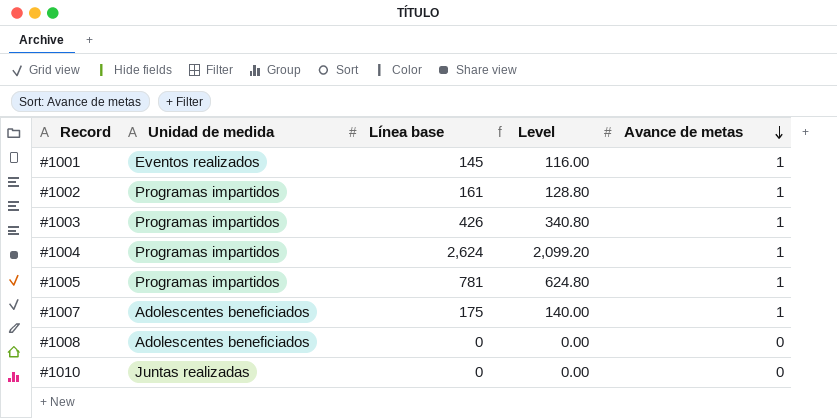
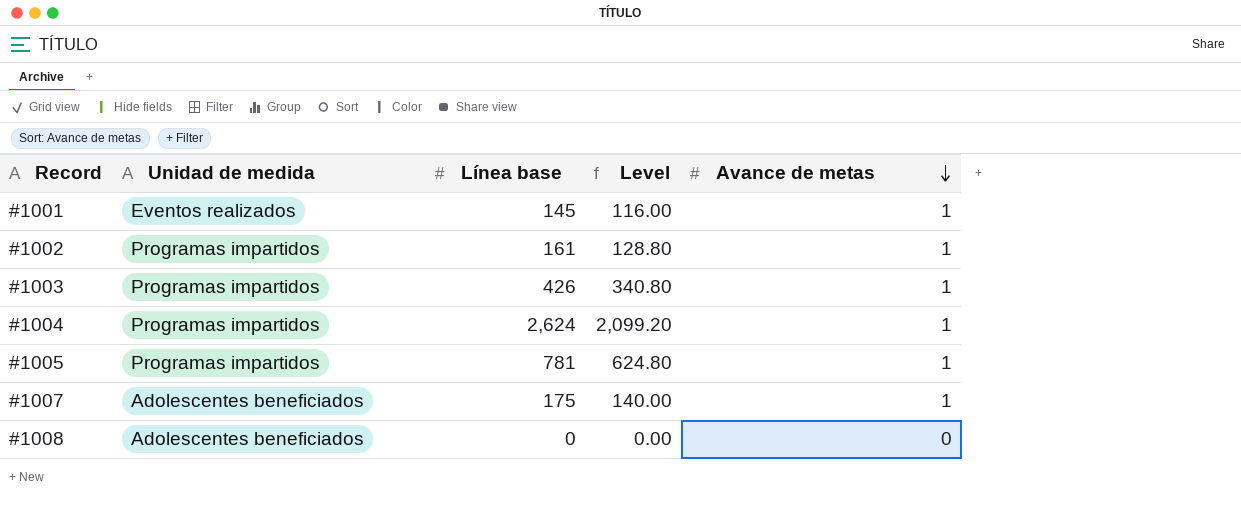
row #1010: Juntas realizadas | 0 | 0.00 | 0 -> none

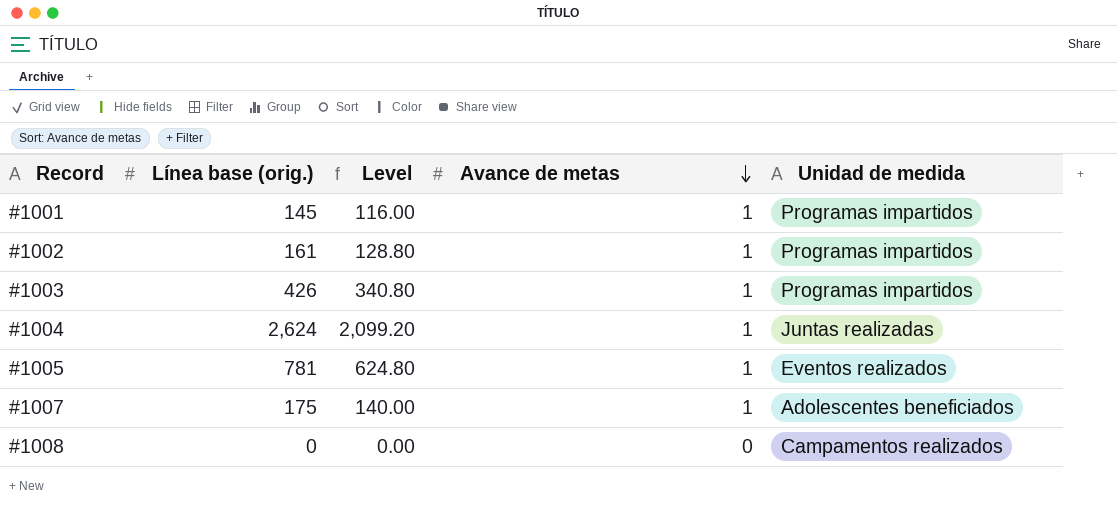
column name: Línea base -> Línea base (orig.)
column Unidad de medida | position: 2 -> 5
#1001 | Unidad de medida: Eventos realizados -> Programas impartidos
#1004 | Unidad de medida: Programas impartidos -> Juntas realizadas
#1005 | Unidad de medida: Programas impartidos -> Eventos realizados
#1008 | Unidad de medida: Adolescentes beneficiados -> Campamentos realizados

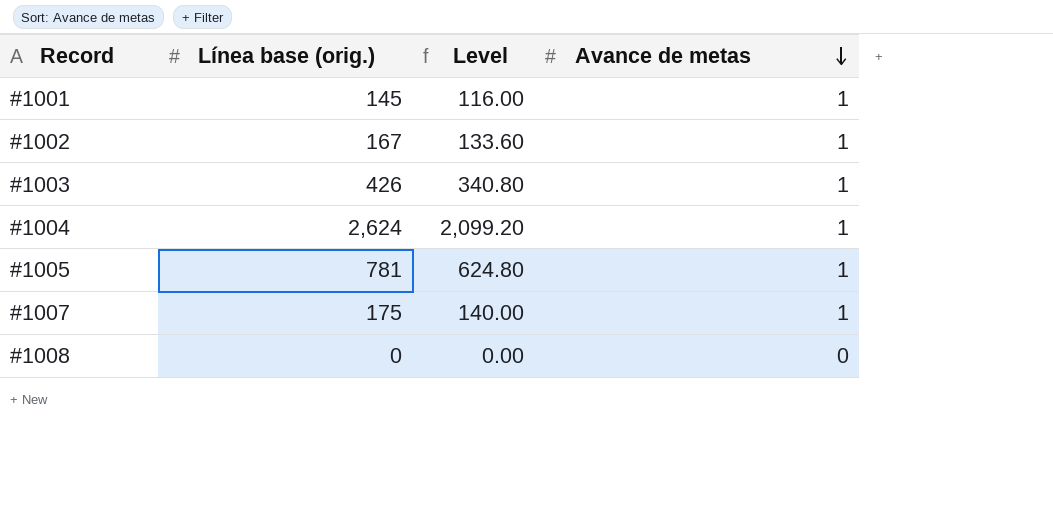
column Unidad de medida | position: 5 -> none
#1002 | Línea base (orig.): 161 -> 167
#1002 | Level: 128.80 -> 133.60

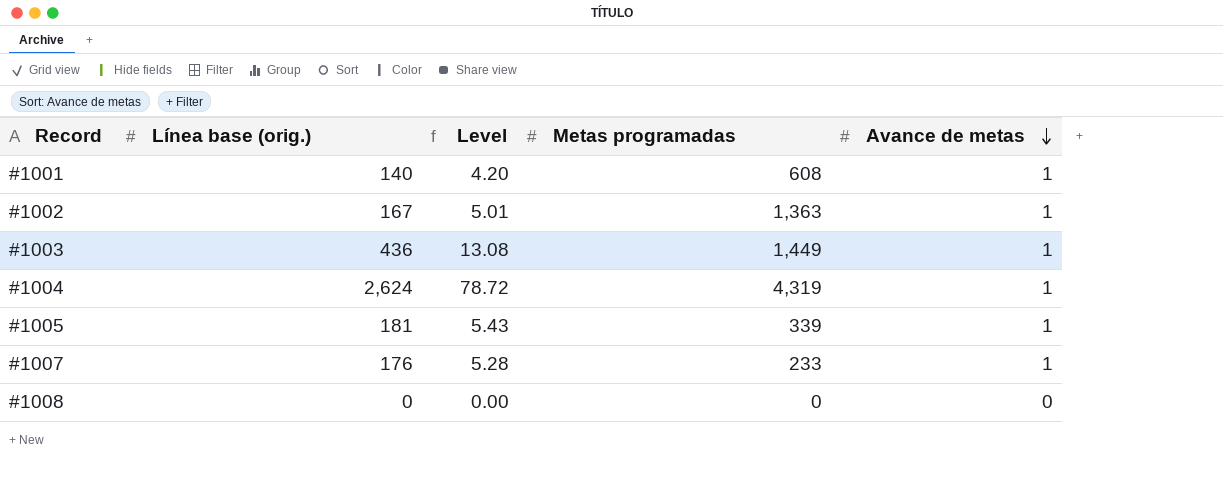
column Level | formula: [Línea base (orig.)] * 0.8 -> [Línea base (orig.)] * 0.03
column Metas programadas | position: none -> 4
#1001 | Línea base (orig.): 145 -> 140
#1003 | Línea base (orig.): 426 -> 436
#1005 | Línea base (orig.): 781 -> 181
#1007 | Línea base (orig.): 175 -> 176

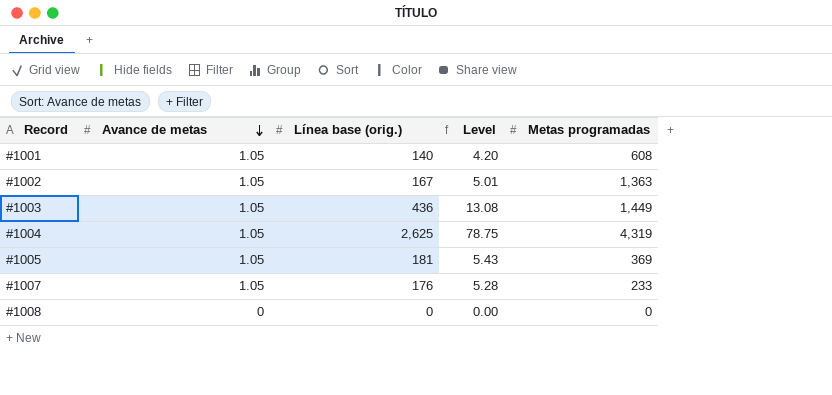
column Avance de metas | position: 5 -> 2
#1001 | Avance de metas: 1 -> 1.05
#1002 | Avance de metas: 1 -> 1.05
#1003 | Avance de metas: 1 -> 1.05
#1004 | Avance de metas: 1 -> 1.05
#1004 | Línea base (orig.): 2,624 -> 2,625
#1004 | Level: 78.72 -> 78.75
#1005 | Avance de metas: 1 -> 1.05
#1005 | Metas programadas: 339 -> 369
#1007 | Avance de metas: 1 -> 1.05

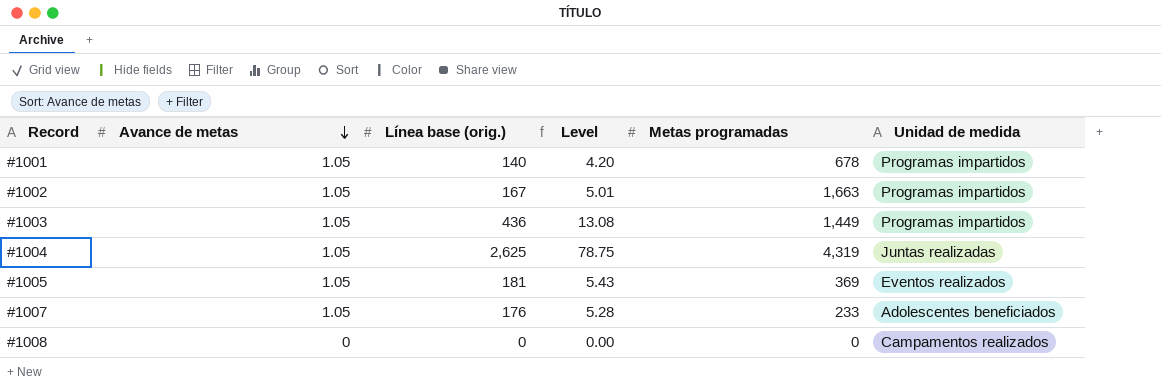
column Unidad de medida | position: none -> 6
#1001 | Metas programadas: 608 -> 678
#1002 | Metas programadas: 1,363 -> 1,663

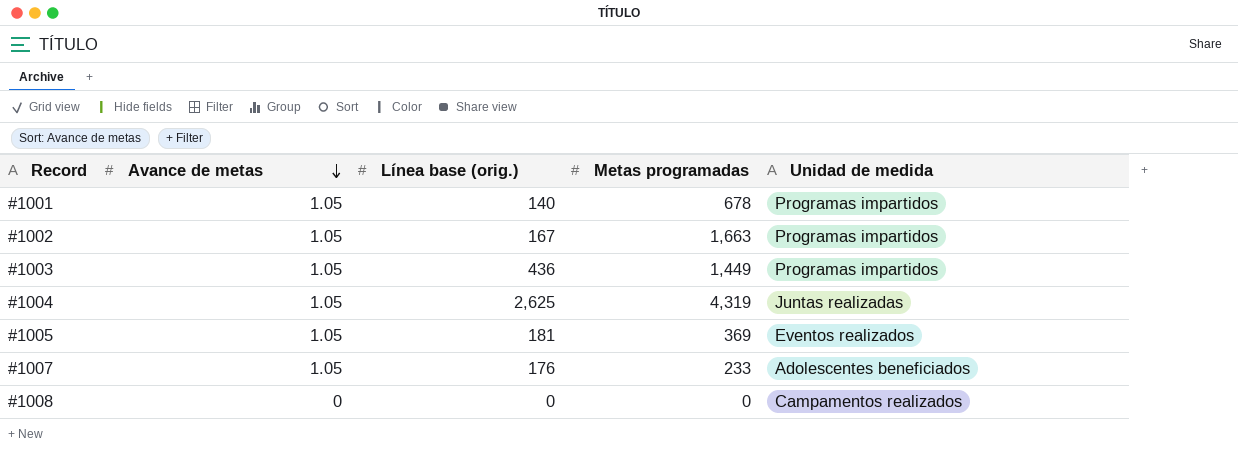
column Level | formula: [Línea base (orig.)] * 0.03 -> none

